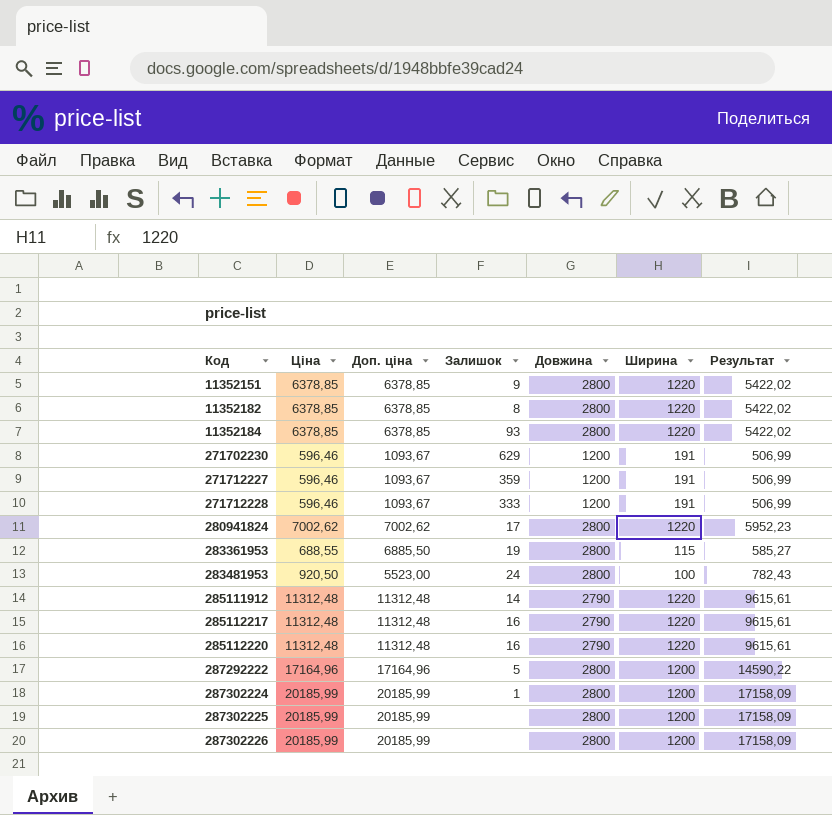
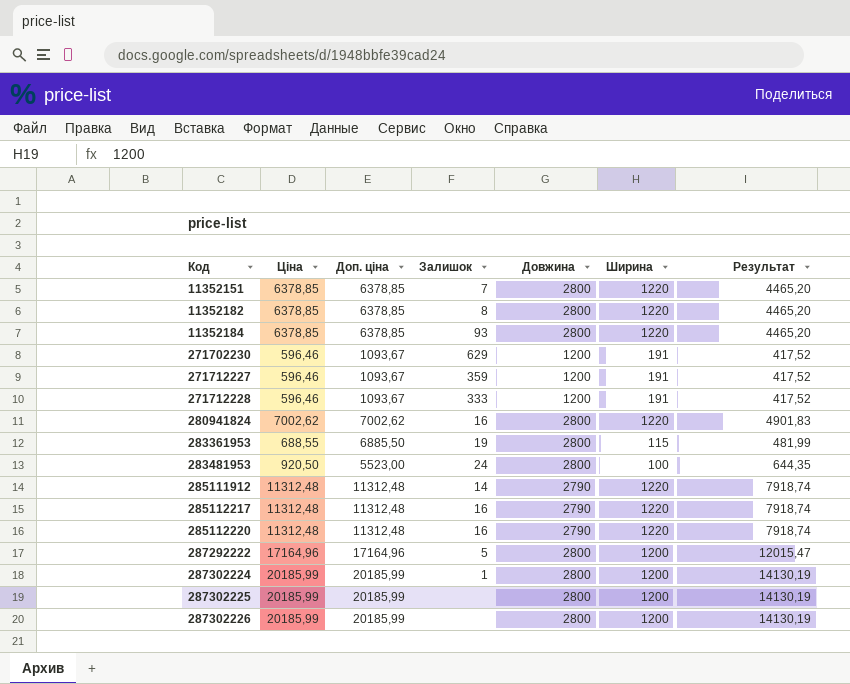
column Результат | formula: [Ціна] * 0,85 -> [Ціна] * 0,7
11352151 | Залишок: 9 -> 7
280941824 | Залишок: 17 -> 16

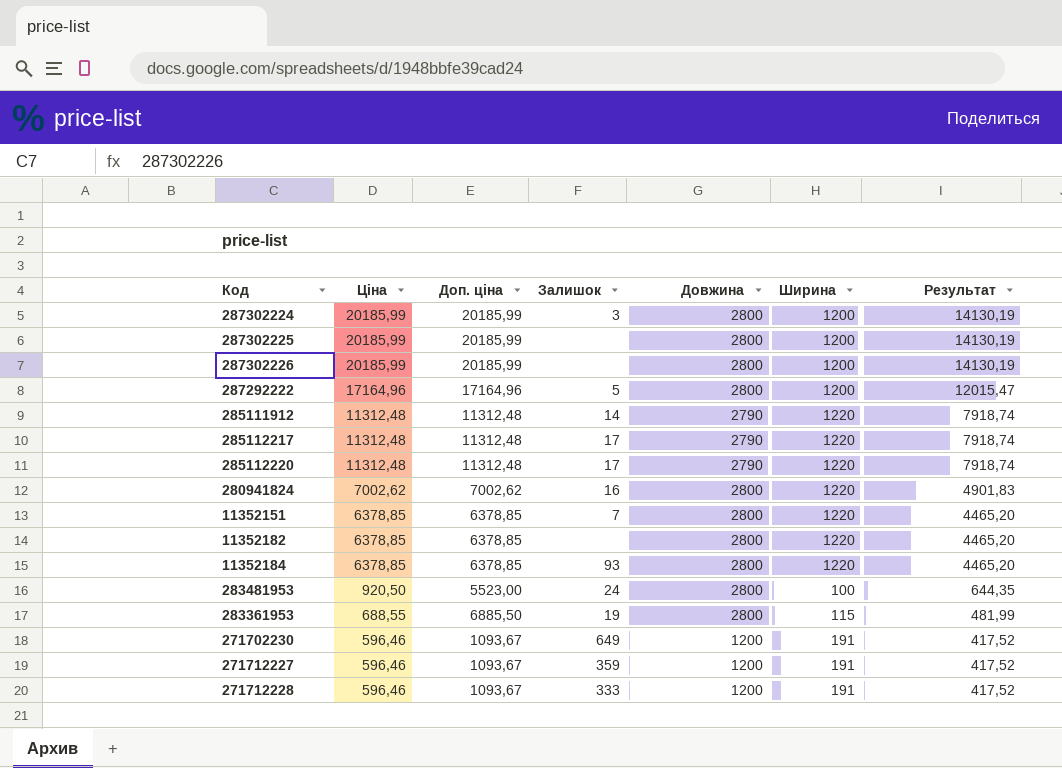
row order: Код ascending -> Ціна descending
287302224 | Залишок: 1 -> 3
285112217 | Залишок: 16 -> 17
285112220 | Залишок: 16 -> 17
11352182 | Залишок: 8 -> none
271702230 | Залишок: 629 -> 649

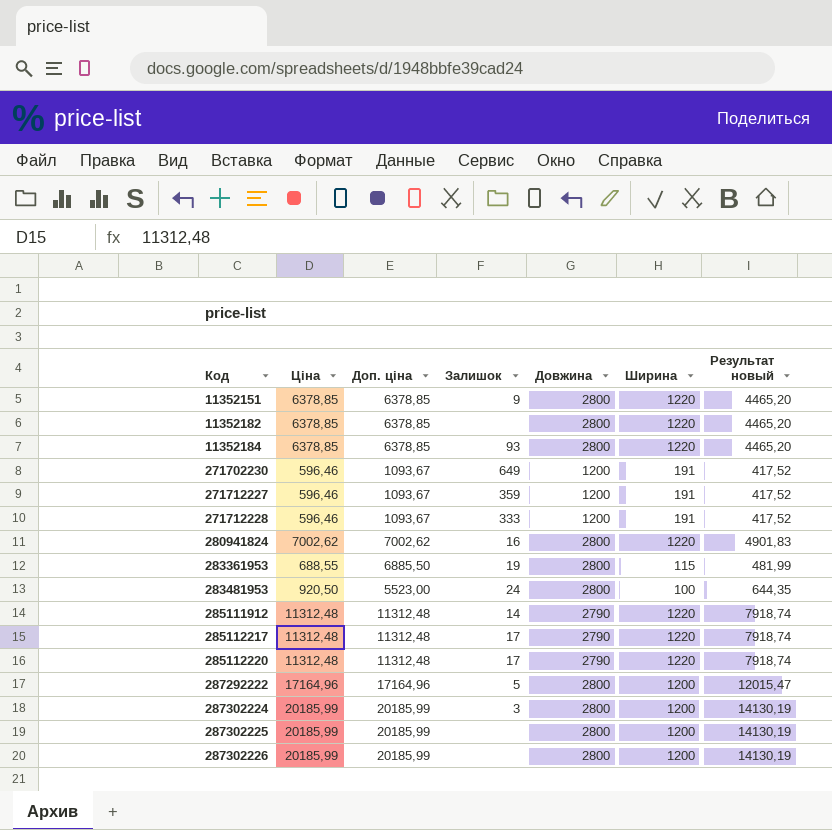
row order: Ціна descending -> Код ascending
column name: Результат -> Результат новый
11352151 | Залишок: 7 -> 9

